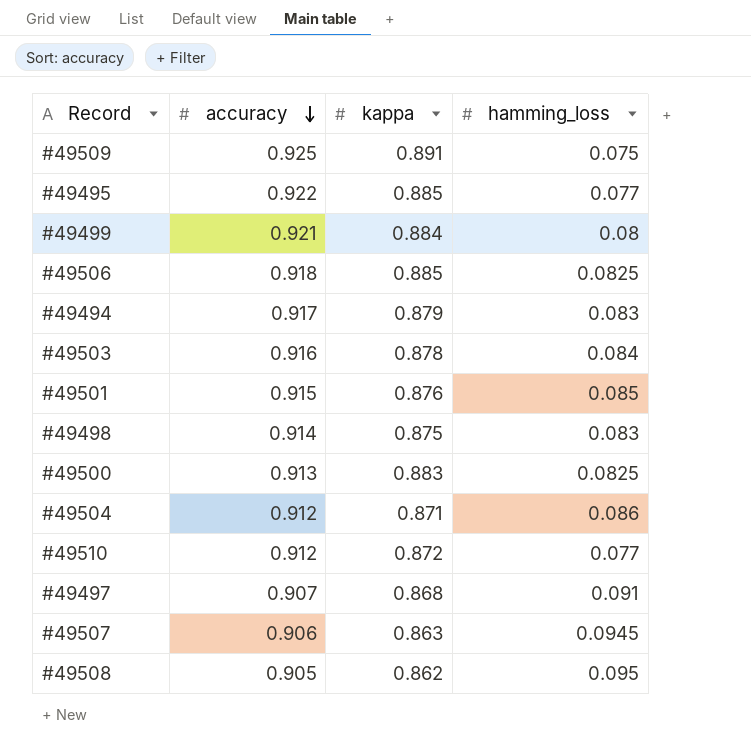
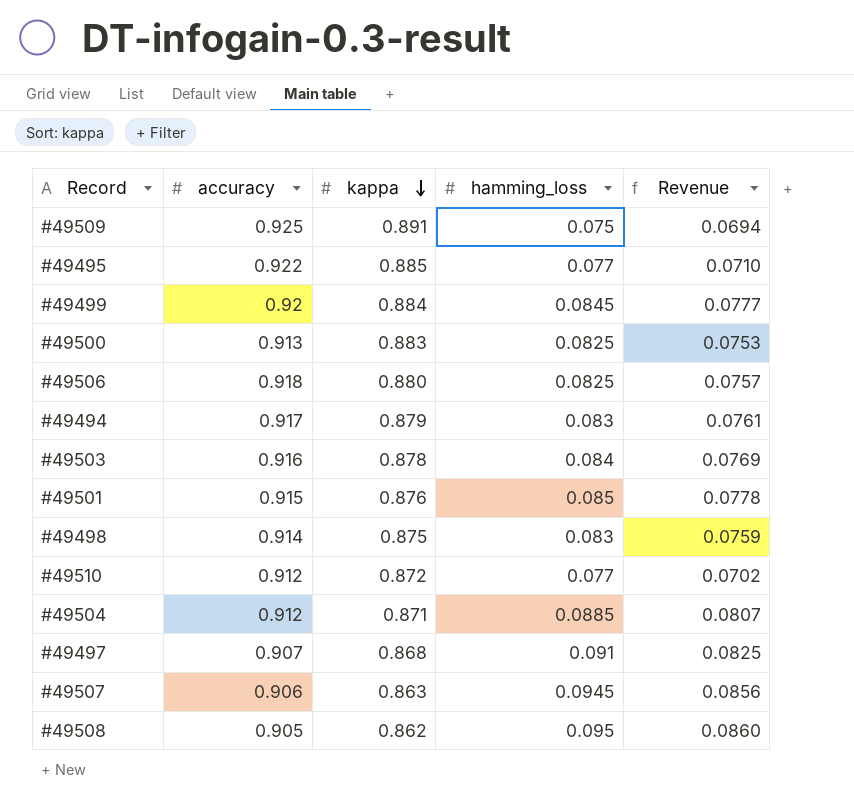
row order: accuracy descending -> kappa descending
column Revenue | formula: none -> [accuracy] * [hamming_loss]
#49499 | accuracy: 0.921 -> 0.92
#49499 | hamming_loss: 0.08 -> 0.0845
#49506 | kappa: 0.885 -> 0.880
#49504 | hamming_loss: 0.086 -> 0.0885

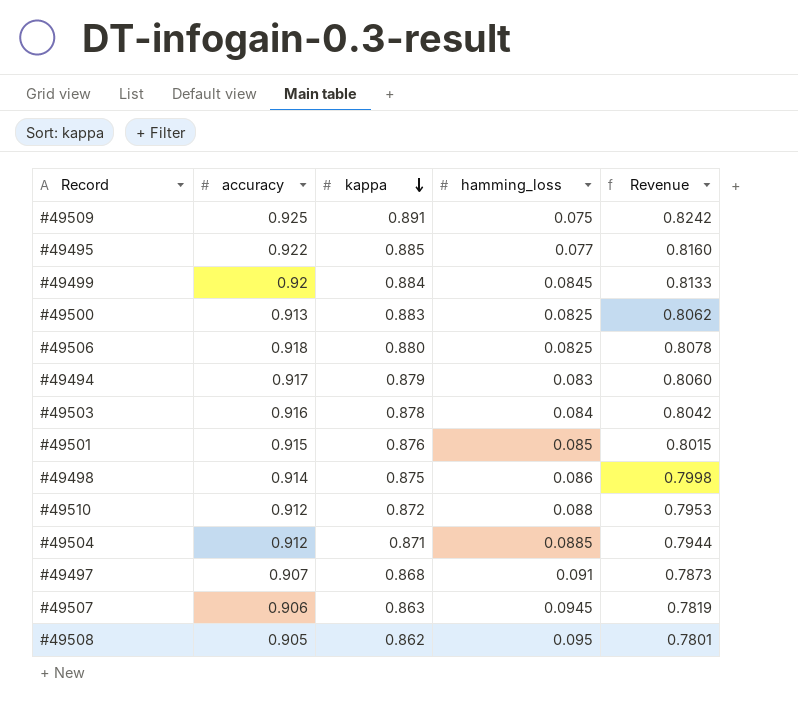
column Revenue | formula: [accuracy] * [hamming_loss] -> [accuracy] * [kappa]
#49498 | hamming_loss: 0.083 -> 0.086
#49510 | hamming_loss: 0.077 -> 0.088

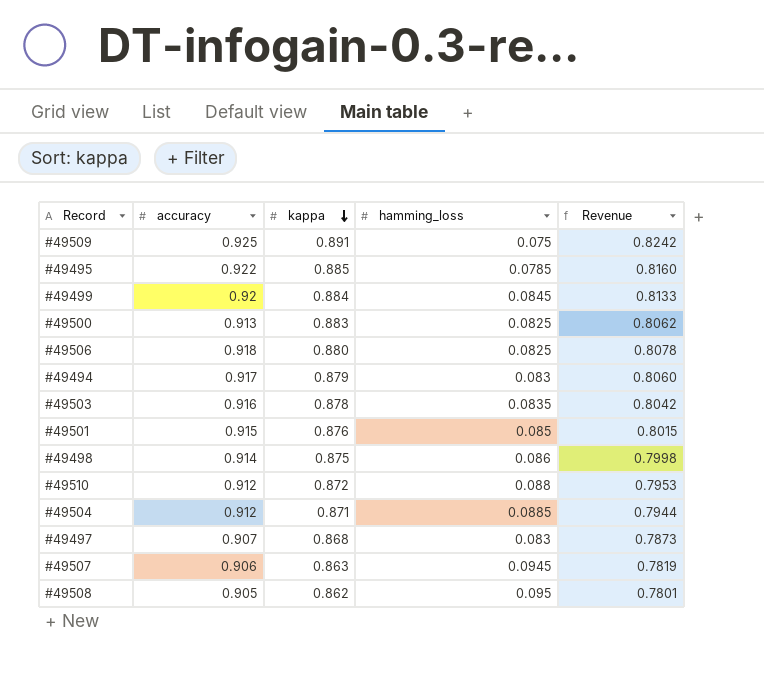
#49495 | hamming_loss: 0.077 -> 0.0785
#49503 | hamming_loss: 0.084 -> 0.0835
#49497 | hamming_loss: 0.091 -> 0.083

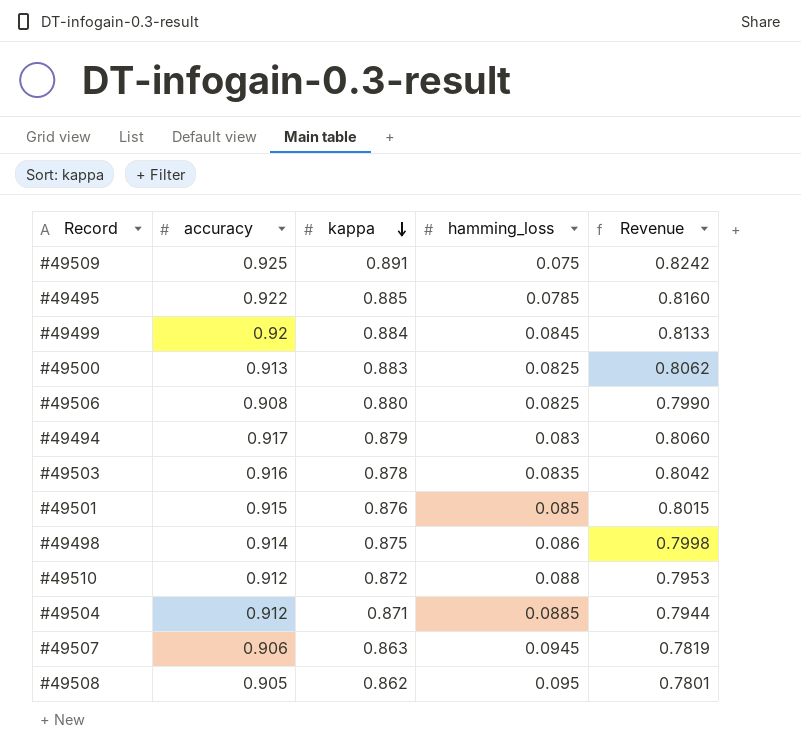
row #49497: 0.907 | 0.868 | 0.083 | 0.7873 -> none
#49506 | accuracy: 0.918 -> 0.908
#49506 | Revenue: 0.8078 -> 0.7990

